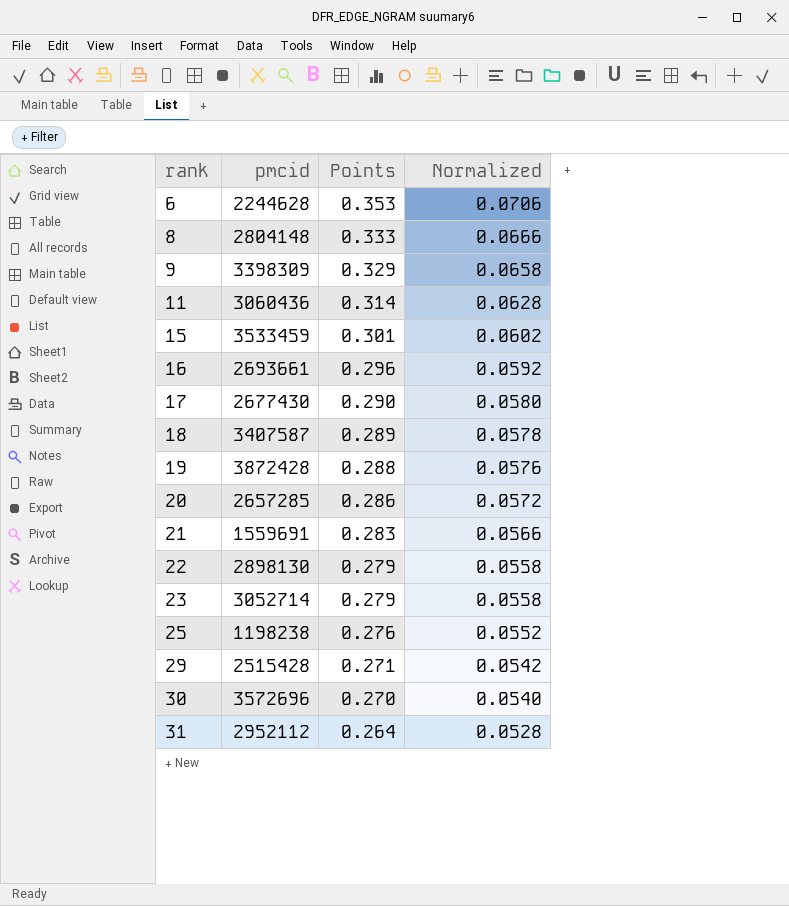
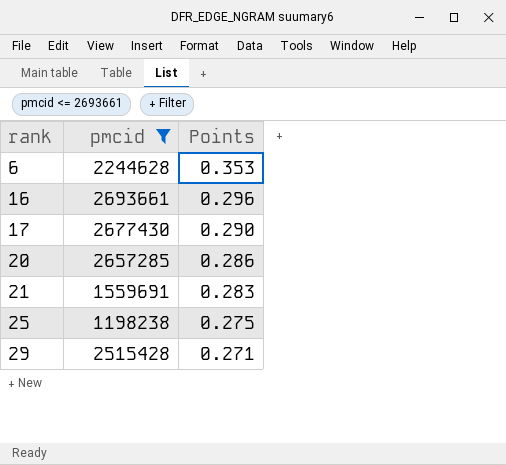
filter: none -> pmcid <= 2693661
column Normalized | formula: [Points] * 0.2 -> none
25 | Points: 0.276 -> 0.275

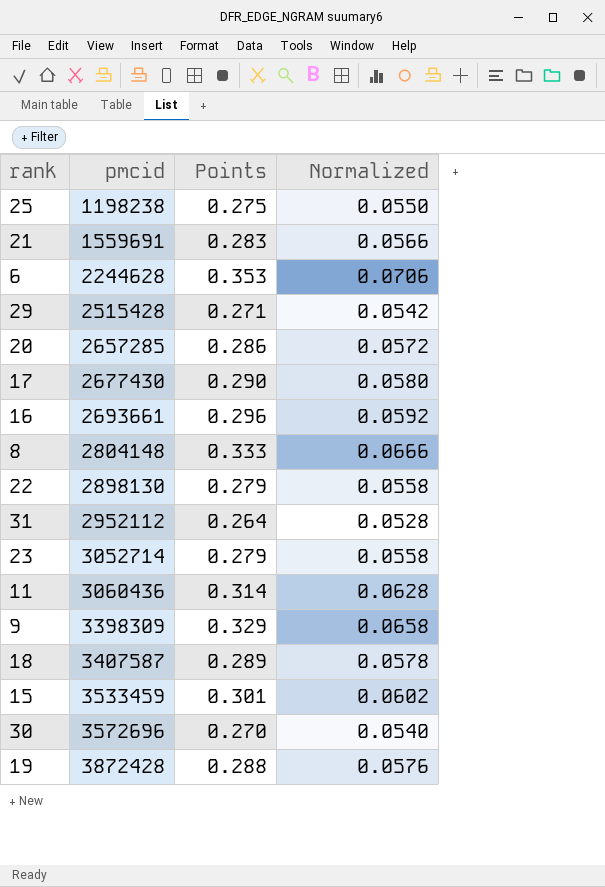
filter: pmcid <= 2693661 -> none
row order: rank ascending -> pmcid ascending
column Normalized | formula: none -> [Points] * 0.2

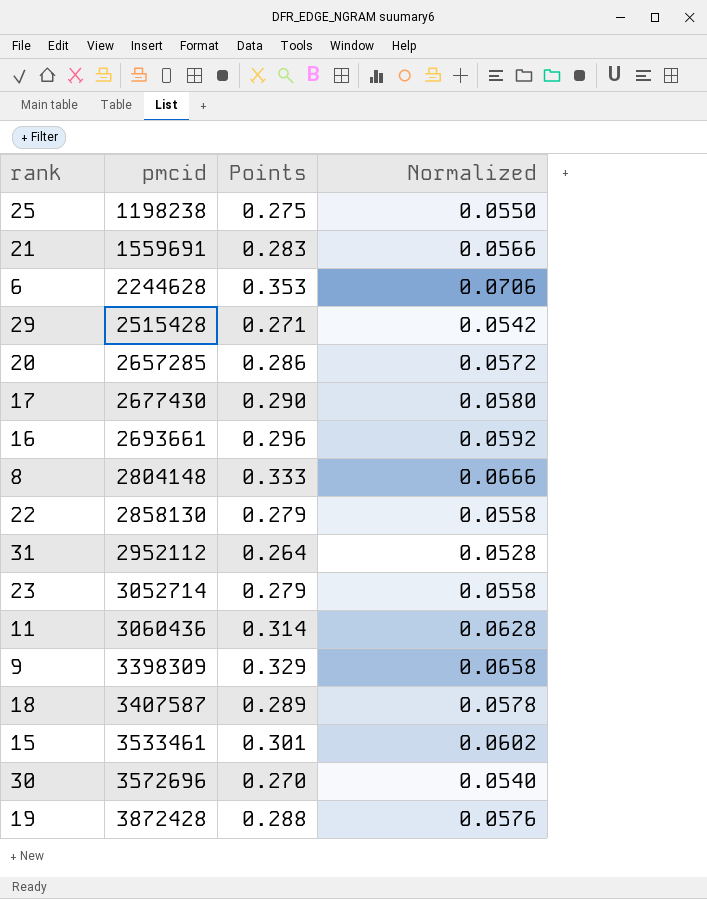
22 | pmcid: 2898130 -> 2858130
15 | pmcid: 3533459 -> 3533461

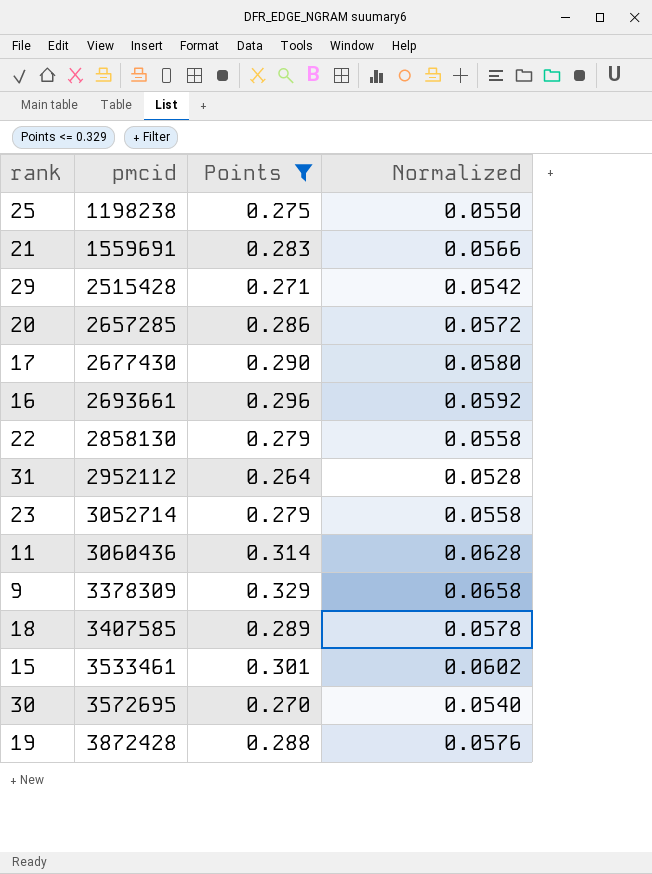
filter: none -> Points <= 0.329
9 | pmcid: 3398309 -> 3378309
18 | pmcid: 3407587 -> 3407585
30 | pmcid: 3572696 -> 3572695

